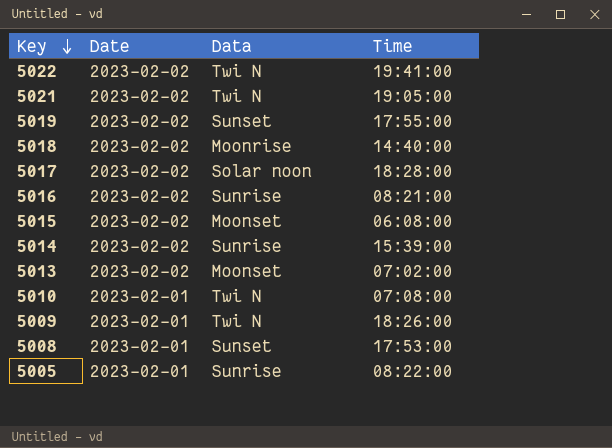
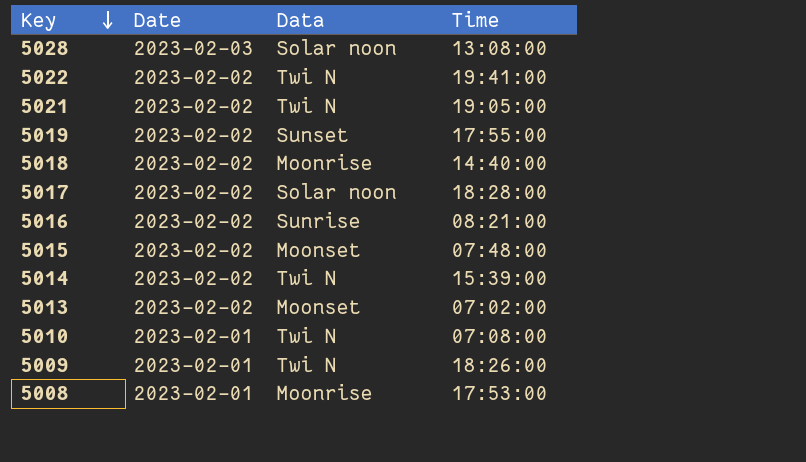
row 5005: 2023-02-01 | Sunrise | 08:22:00 -> none
row 5028: none -> 2023-02-03 | Solar noon | 13:08:00
5015 | Time: 06:08:00 -> 07:48:00
5014 | Data: Sunrise -> Twi N
5008 | Data: Sunset -> Moonrise

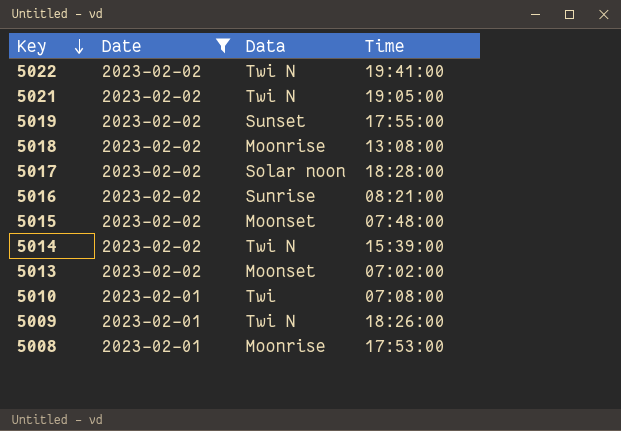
filter: none -> Date != 2023-02-03
5018 | Time: 14:40:00 -> 13:08:00
5010 | Data: Twi N -> Twi

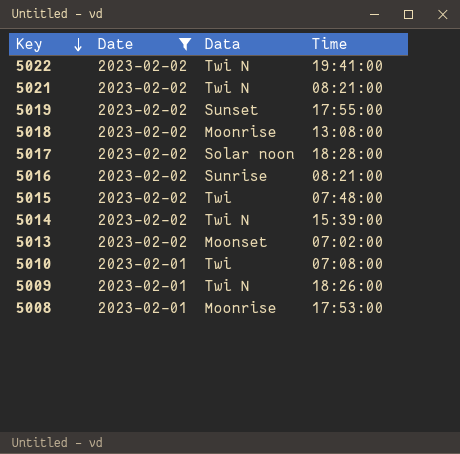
5021 | Time: 19:05:00 -> 08:21:00
5015 | Data: Moonset -> Twi

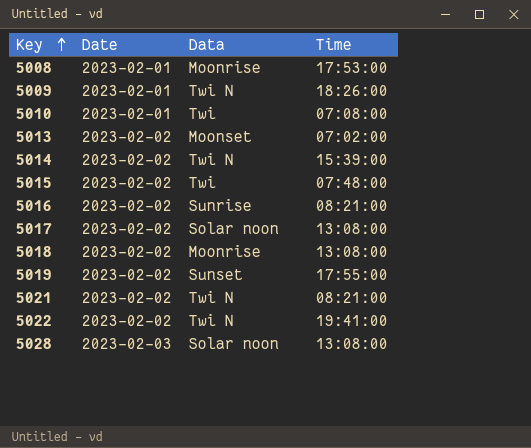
filter: Date != 2023-02-03 -> none
row order: Key descending -> Key ascending
5017 | Time: 18:28:00 -> 13:08:00

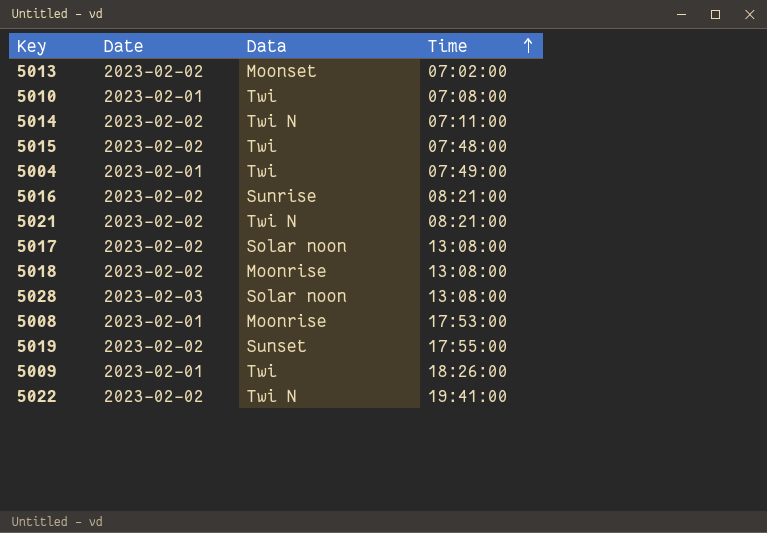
row order: Key ascending -> Time ascending
5014 | Time: 15:39:00 -> 07:11:00
row 5004: none -> 2023-02-01 | Twi | 07:49:00
5009 | Data: Twi N -> Twi

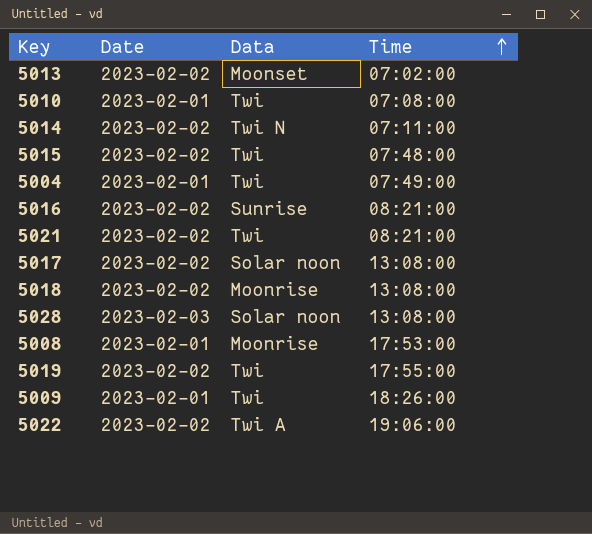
5021 | Data: Twi N -> Twi
5019 | Data: Sunset -> Twi
5022 | Data: Twi N -> Twi A
5022 | Time: 19:41:00 -> 19:06:00

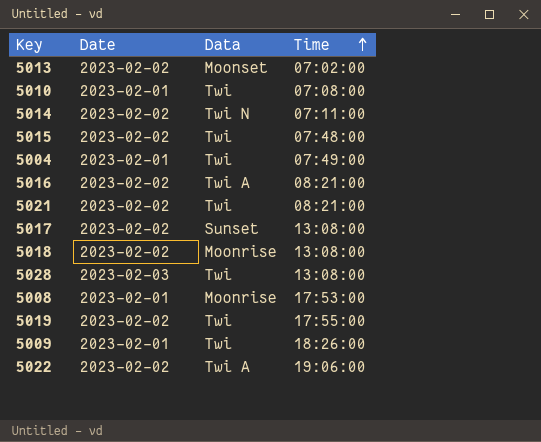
5016 | Data: Sunrise -> Twi A
5017 | Data: Solar noon -> Sunset
5028 | Data: Solar noon -> Twi

